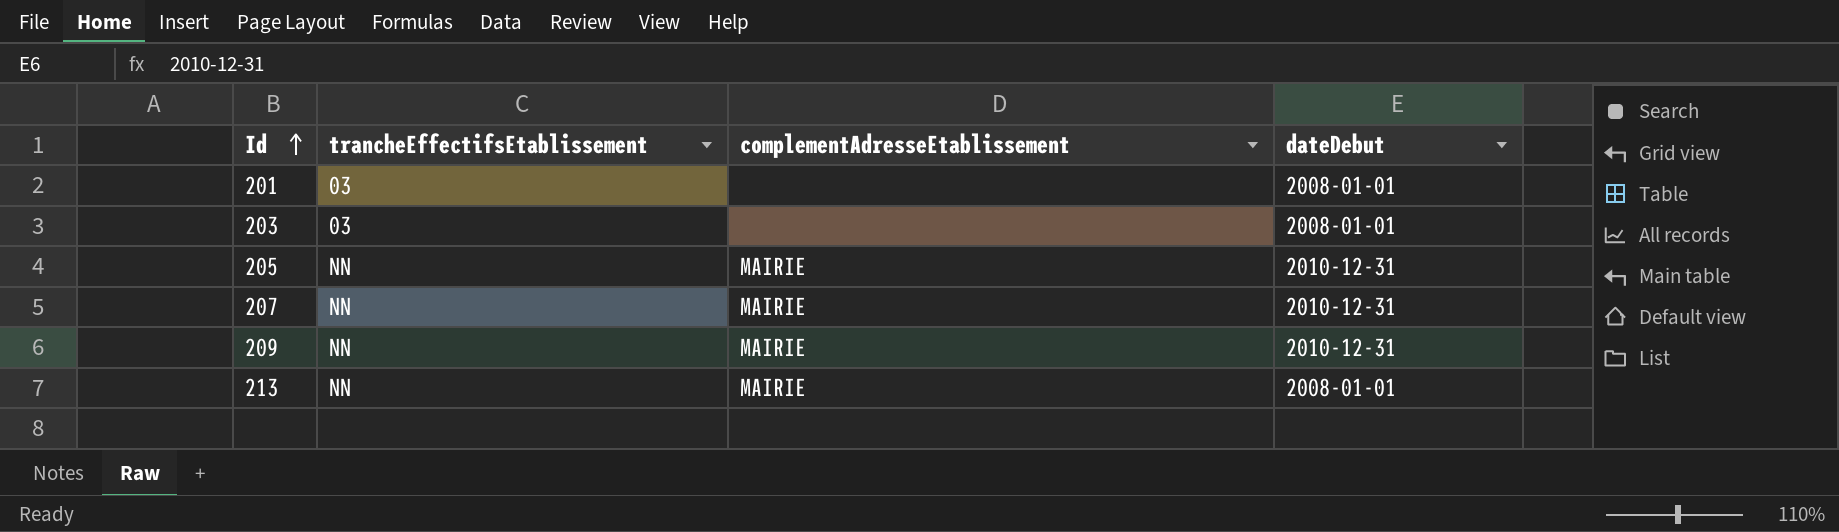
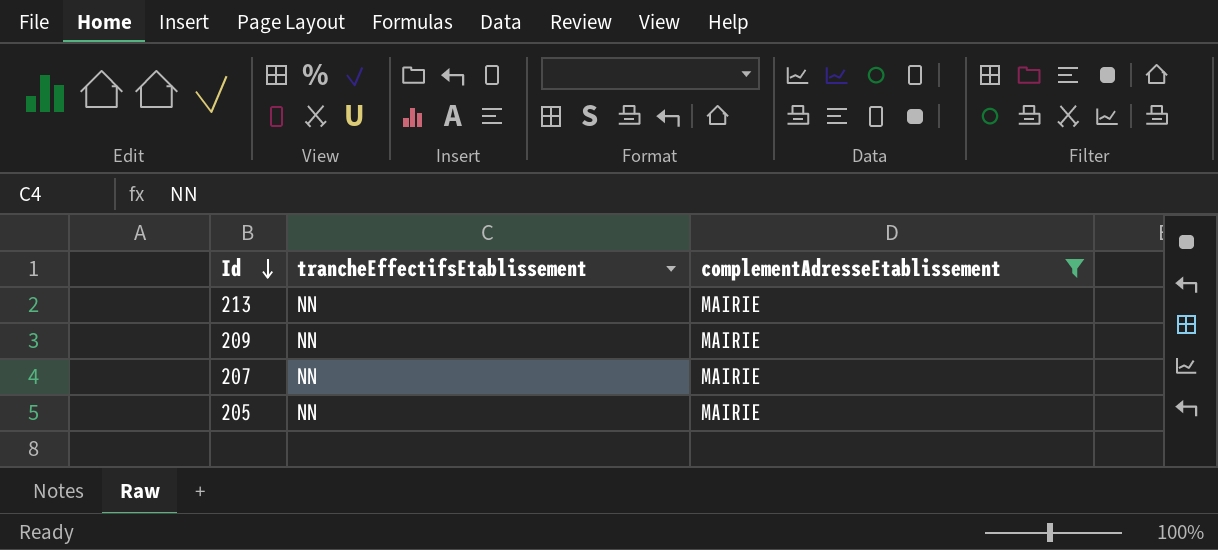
filter: none -> complementAdresseEtablissement = MAIRIE
row order: Id ascending -> Id descending
column dateDebut | position: 4 -> none

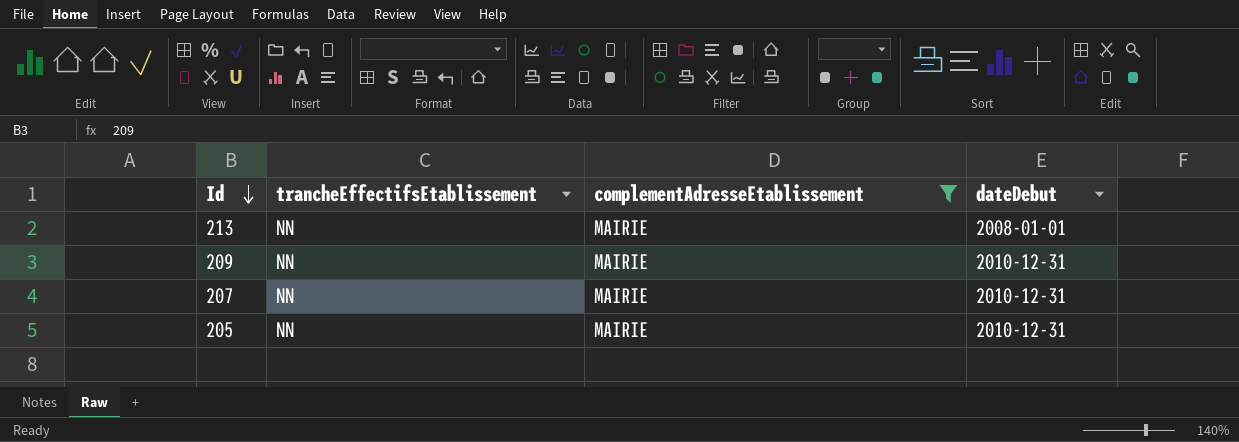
column dateDebut | position: none -> 4

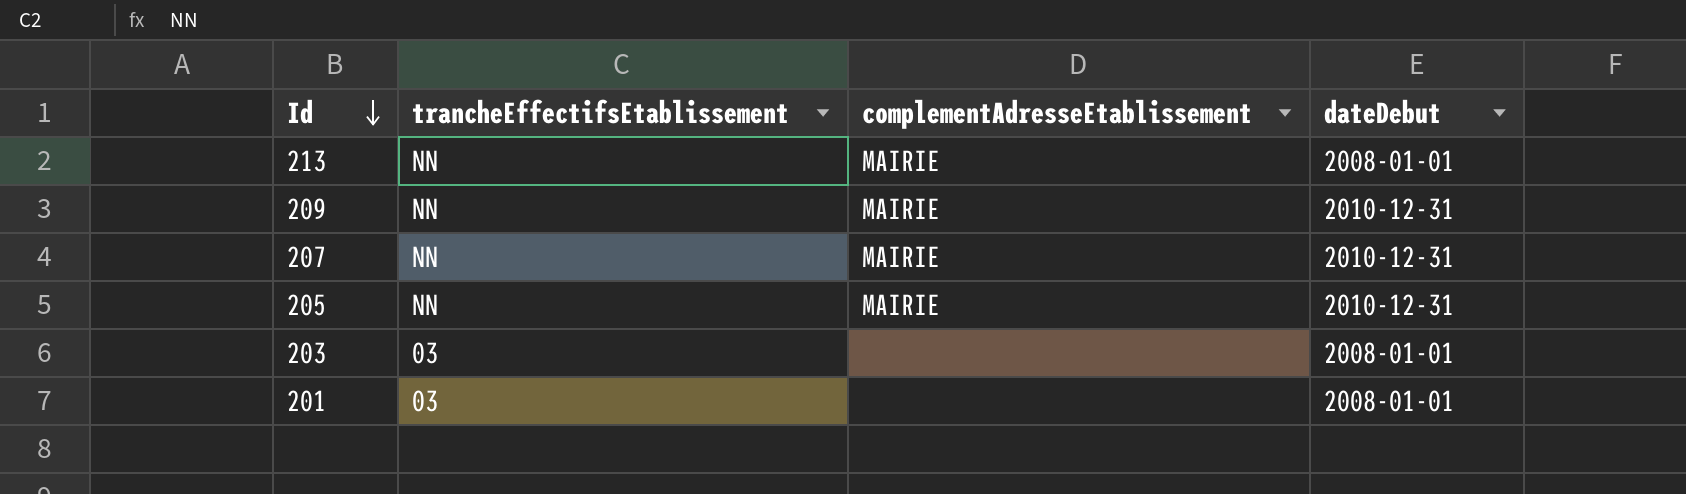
filter: complementAdresseEtablissement = MAIRIE -> none

